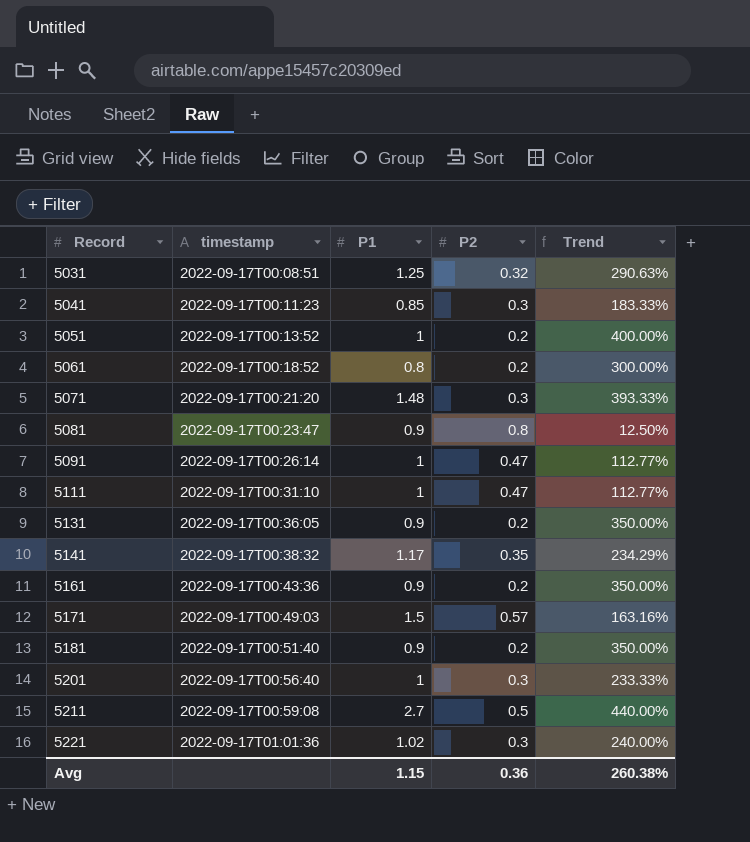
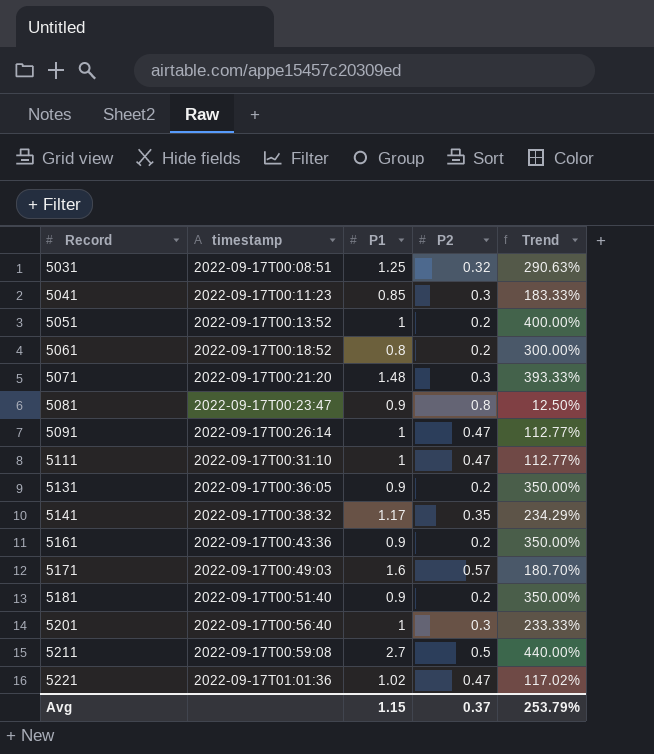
5171 | P1: 1.5 -> 1.6
5171 | Trend: 163.16% -> 180.70%
5221 | P2: 0.3 -> 0.47
5221 | Trend: 240.00% -> 117.02%
Avg | P2: 0.36 -> 0.37
Avg | Trend: 260.38% -> 253.79%

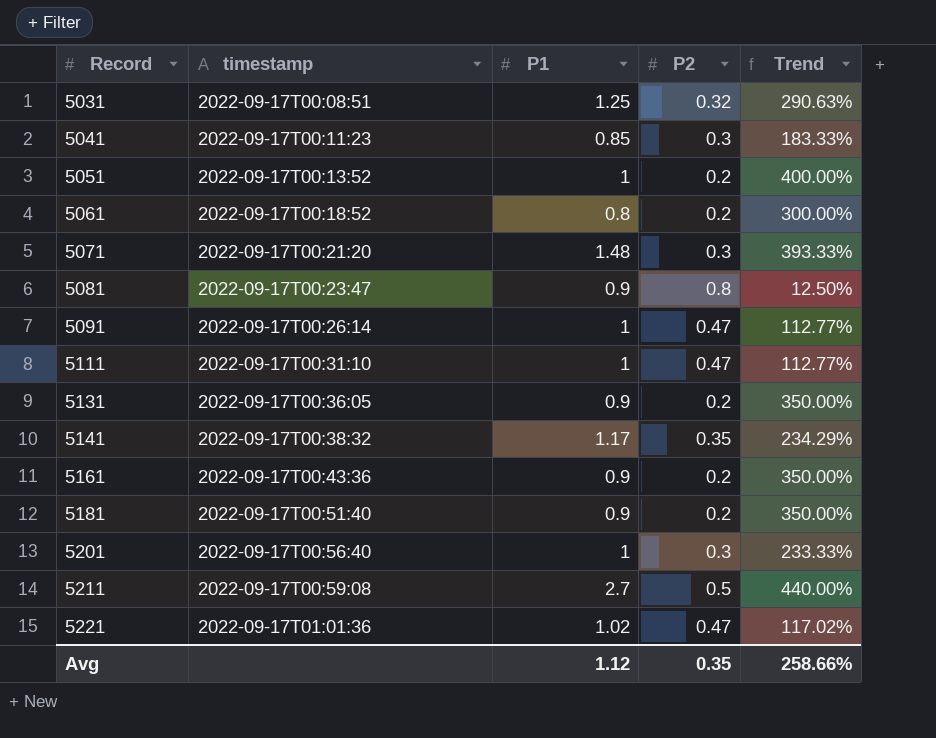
row 5171: 2022-09-17T00:49:03 | 1.6 | 0.57 | 180.70% -> none
Avg | P1: 1.15 -> 1.12
Avg | P2: 0.37 -> 0.35
Avg | Trend: 253.79% -> 258.66%

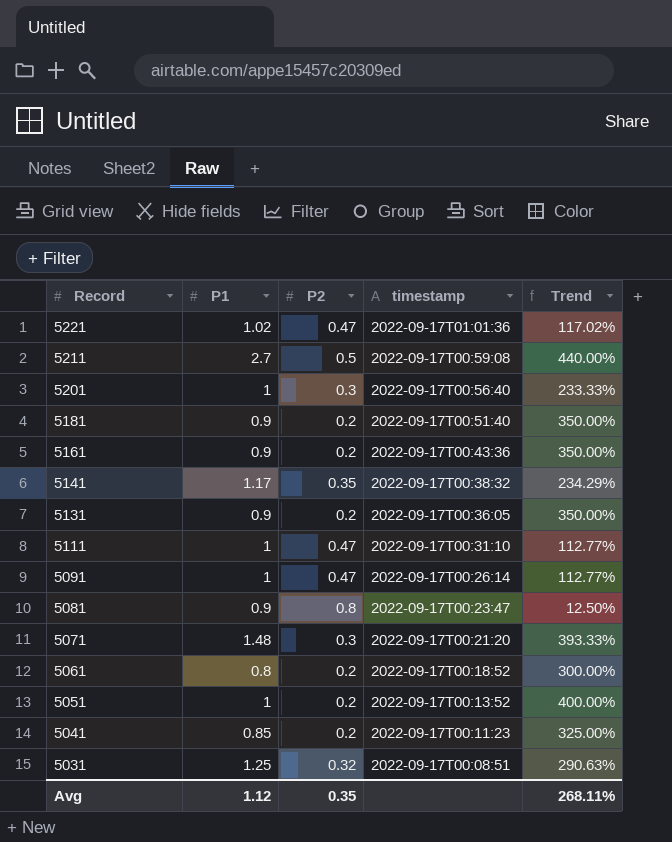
row order: Record ascending -> Record descending
column timestamp | position: 2 -> 4
5041 | P2: 0.3 -> 0.2
5041 | Trend: 183.33% -> 325.00%
Avg | Trend: 258.66% -> 268.11%

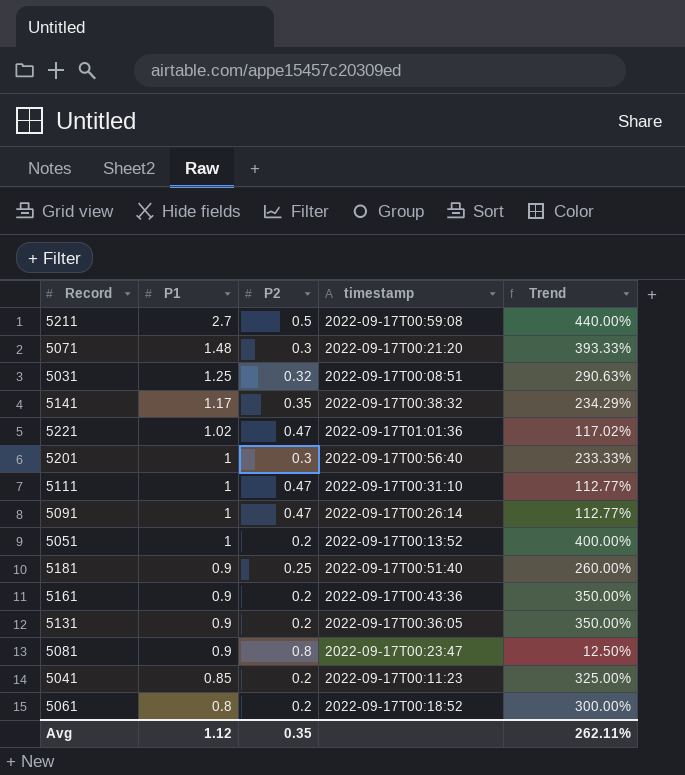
row order: Record descending -> P1 descending
5181 | P2: 0.2 -> 0.25
5181 | Trend: 350.00% -> 260.00%
Avg | Trend: 268.11% -> 262.11%

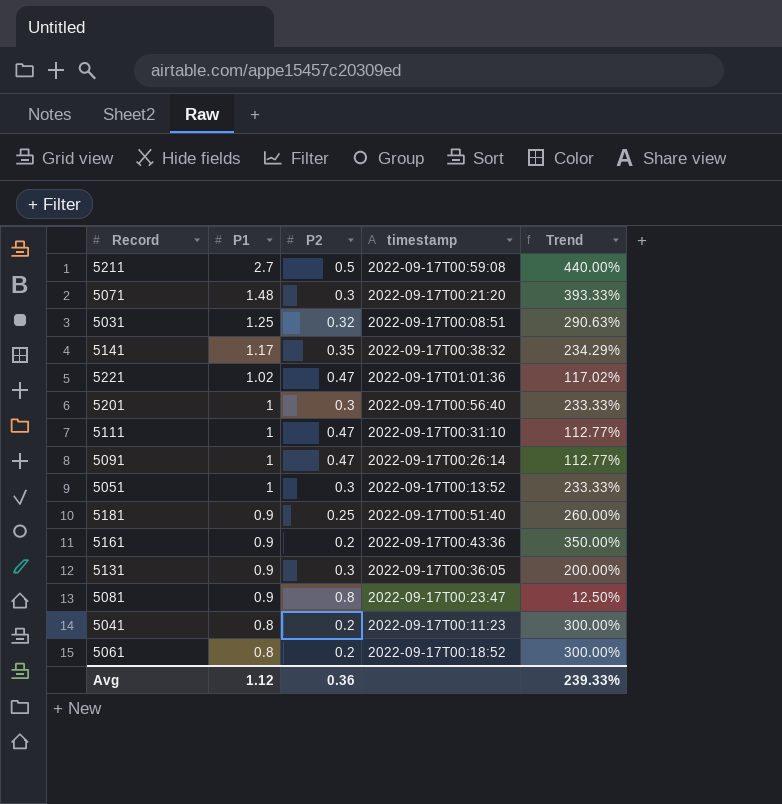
5051 | P2: 0.2 -> 0.3
5051 | Trend: 400.00% -> 233.33%
5131 | P2: 0.2 -> 0.3
5131 | Trend: 350.00% -> 200.00%
5041 | P1: 0.85 -> 0.8
5041 | Trend: 325.00% -> 300.00%
Avg | P2: 0.35 -> 0.36
Avg | Trend: 262.11% -> 239.33%

